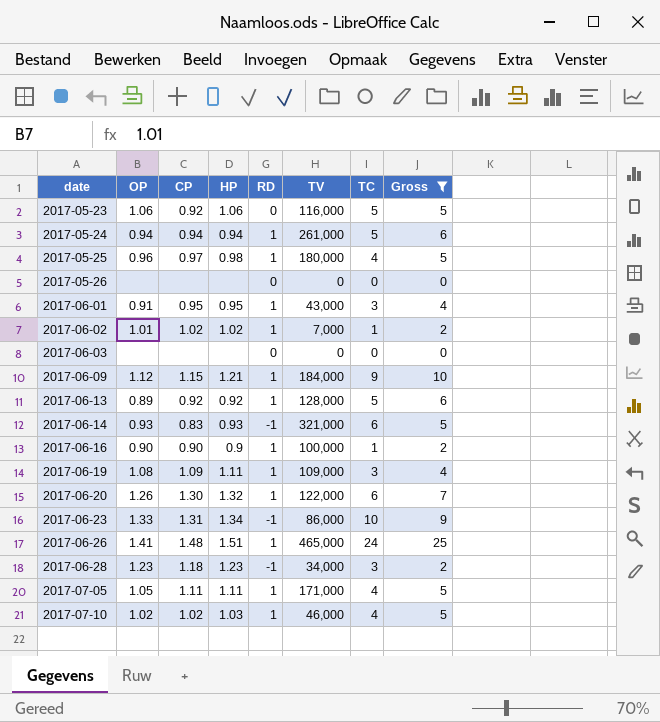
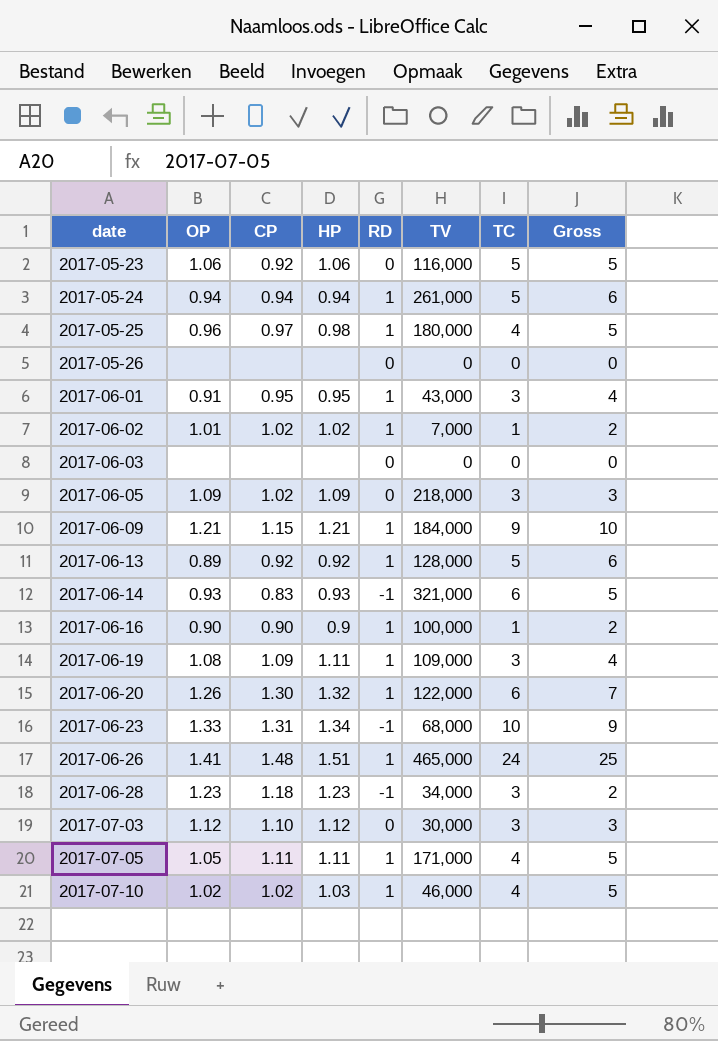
filter: Gross != 3 -> none
2017-06-09 | OP: 1.12 -> 1.21
2017-06-23 | TV: 86,000 -> 68,000

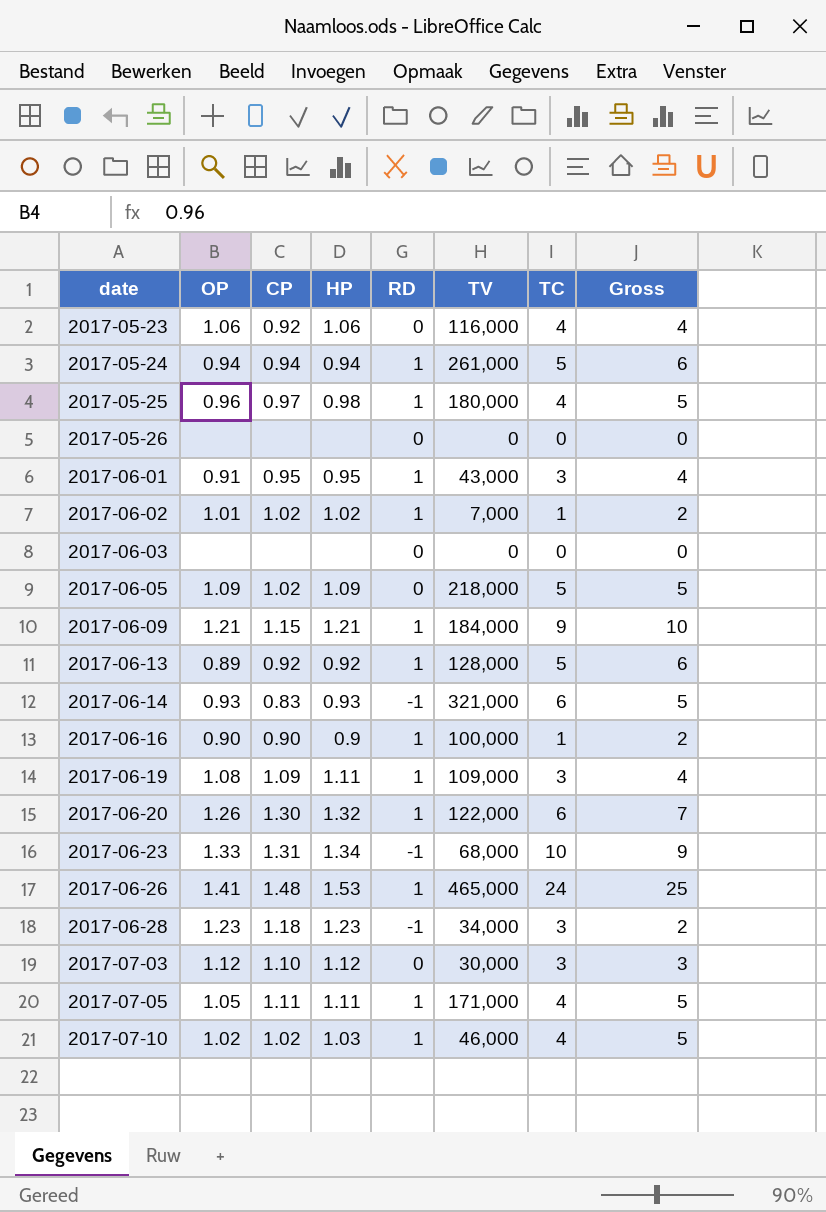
2017-05-23 | TC: 5 -> 4
2017-05-23 | Gross: 5 -> 4
2017-06-05 | TC: 3 -> 5
2017-06-05 | Gross: 3 -> 5
2017-06-26 | HP: 1.51 -> 1.53

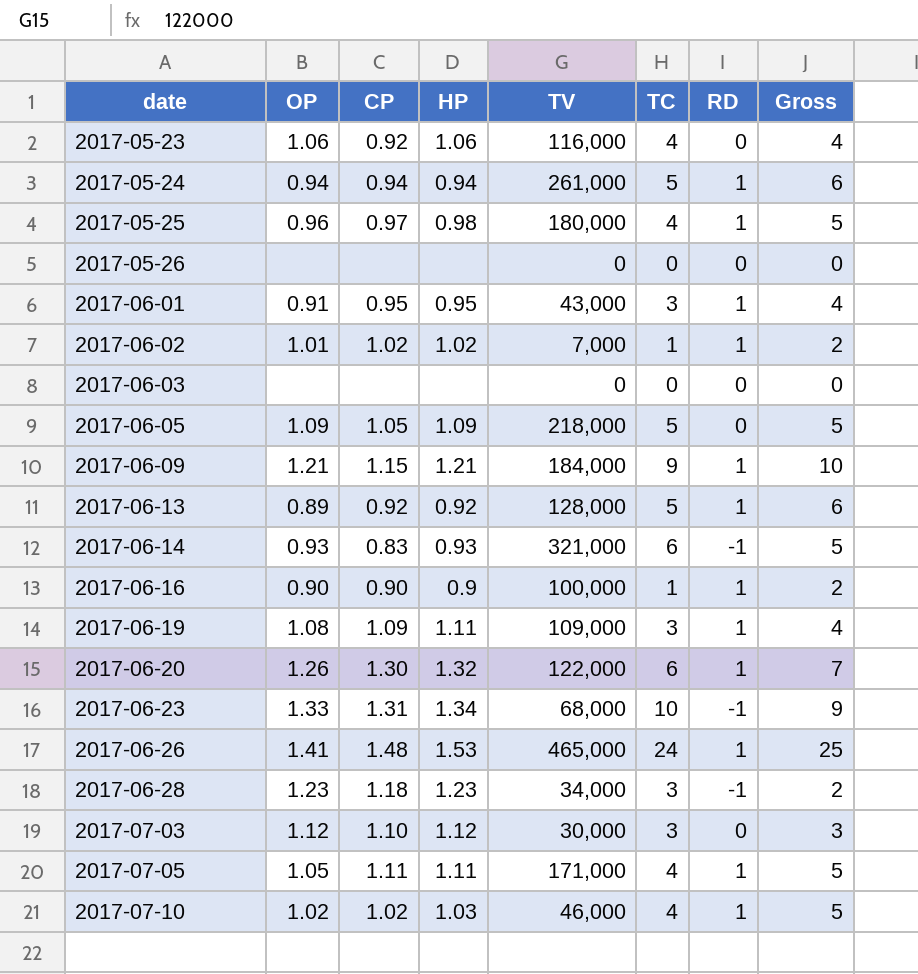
column RD | position: 5 -> 7
2017-06-05 | CP: 1.02 -> 1.05

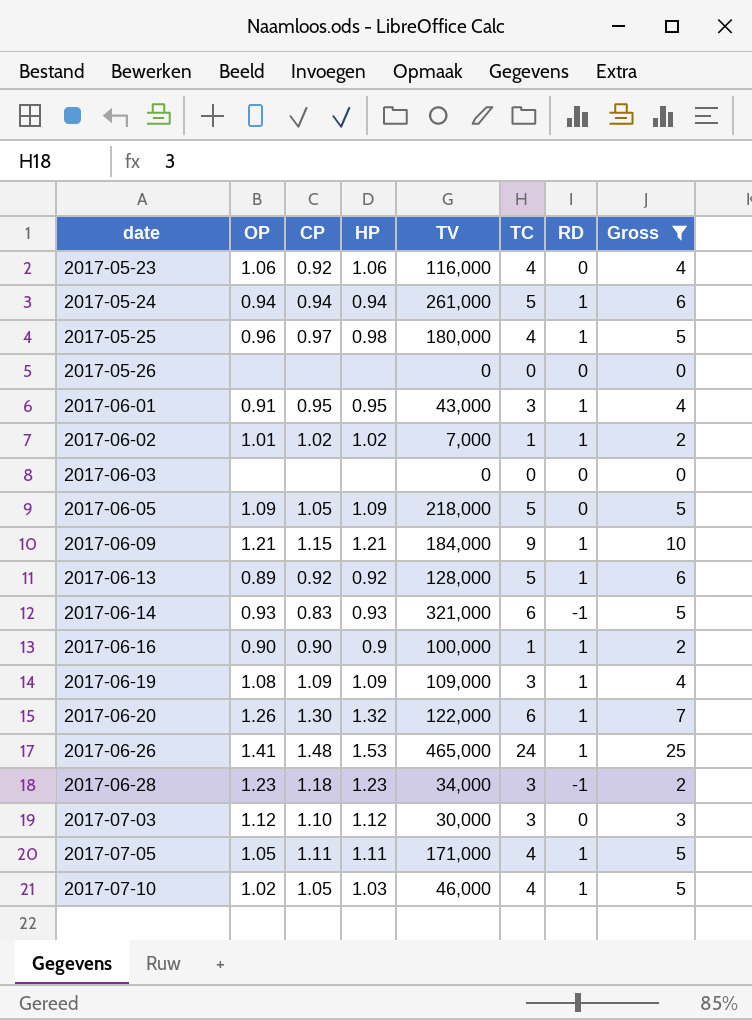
filter: none -> Gross != 9
2017-06-19 | HP: 1.11 -> 1.09
2017-07-10 | CP: 1.02 -> 1.05

